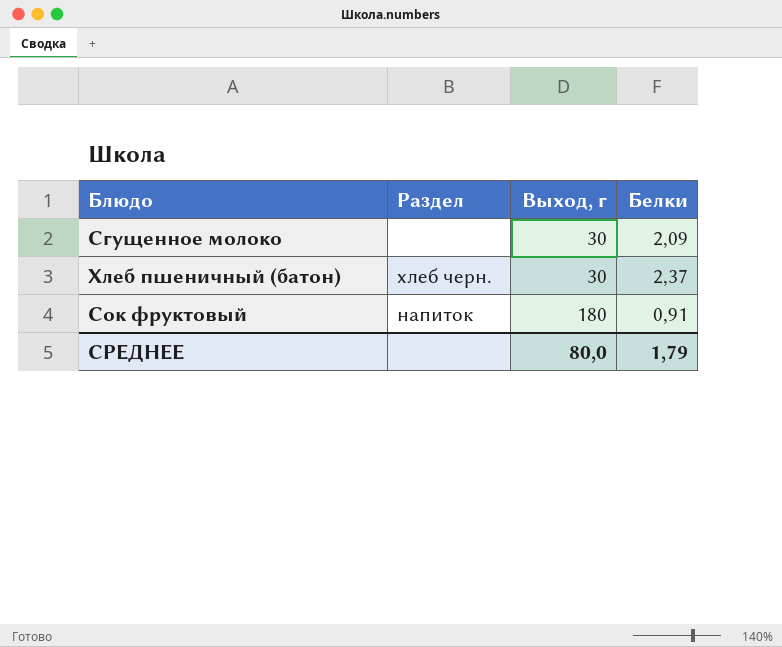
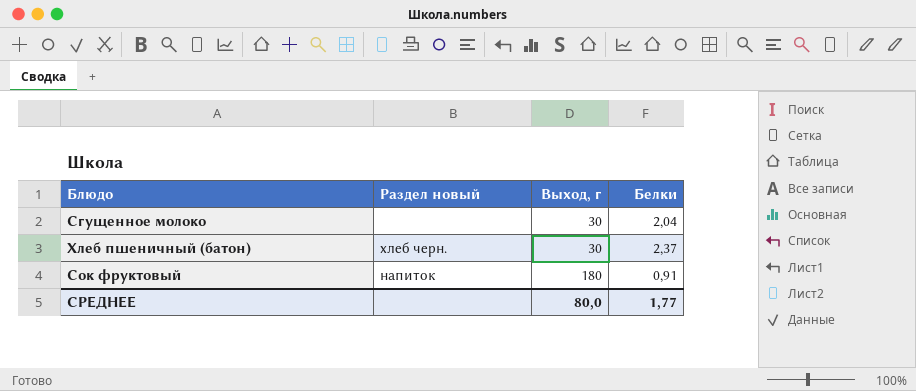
column name: Раздел -> Раздел новый
Сгущенное молоко | Белки: 2,09 -> 2,04
СРЕДНЕЕ | Белки: 1,79 -> 1,77

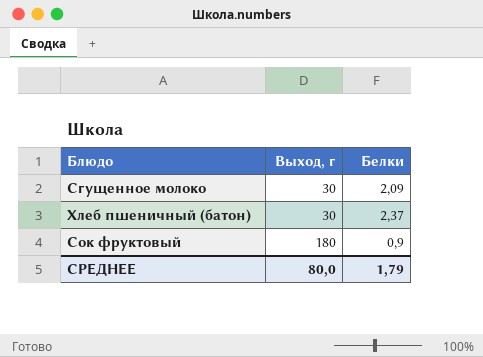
column Раздел новый | position: 2 -> none
Сгущенное молоко | Белки: 2,04 -> 2,09
Сок фруктовый | Белки: 0,91 -> 0,9
СРЕДНЕЕ | Белки: 1,77 -> 1,79

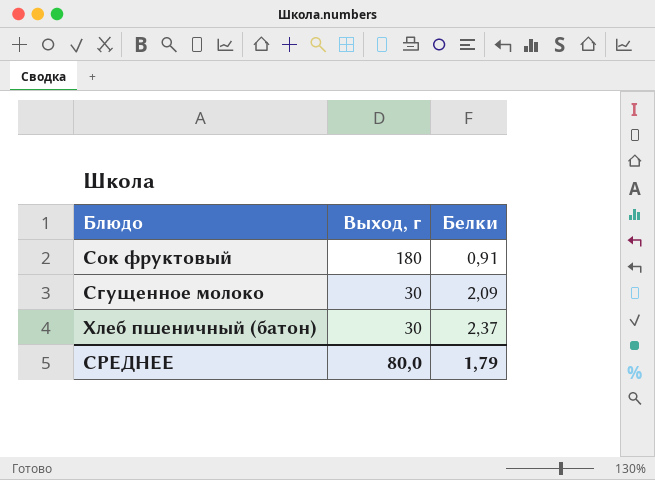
row order: Выход, г ascending -> Выход, г descending
Сок фруктовый | Белки: 0,9 -> 0,91

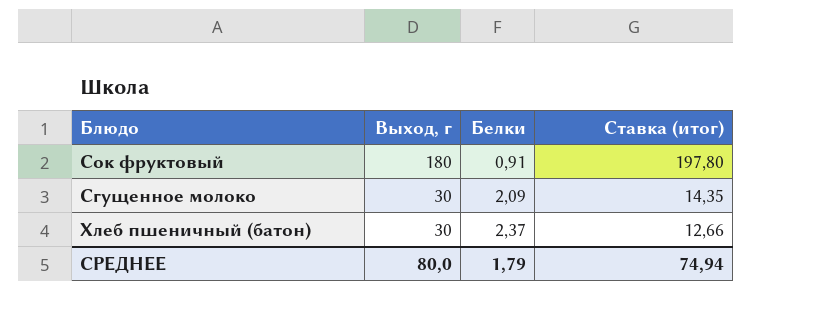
column Ставка (итог) | formula: none -> [Выход, г] / [Белки]

